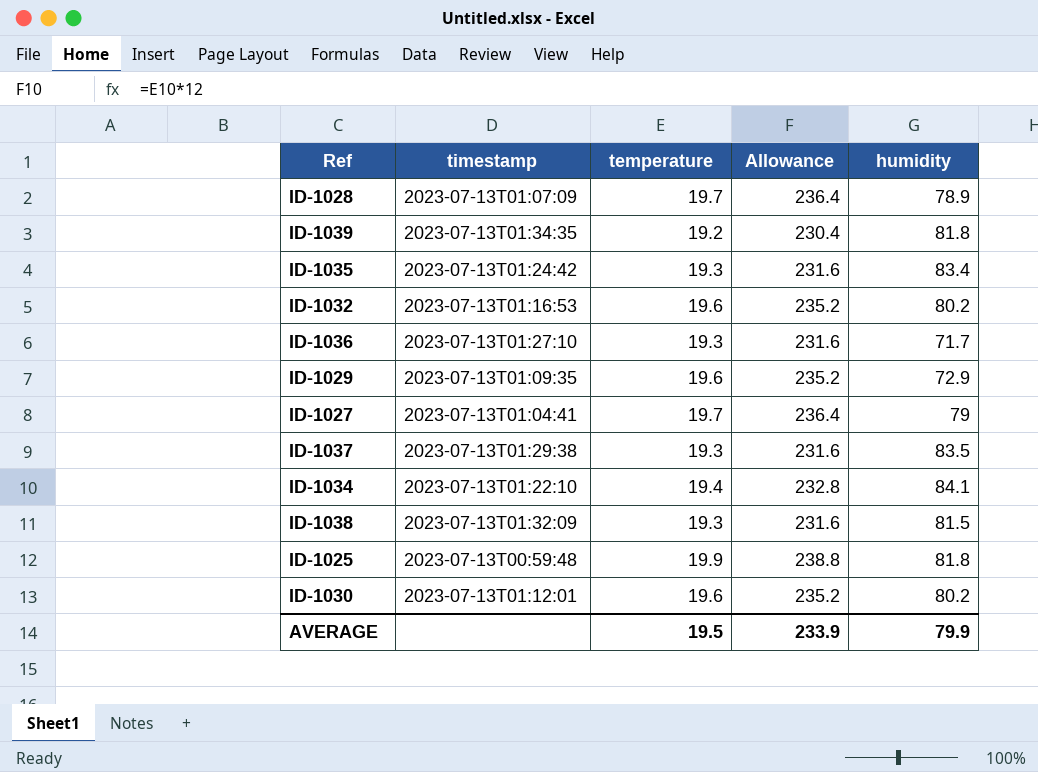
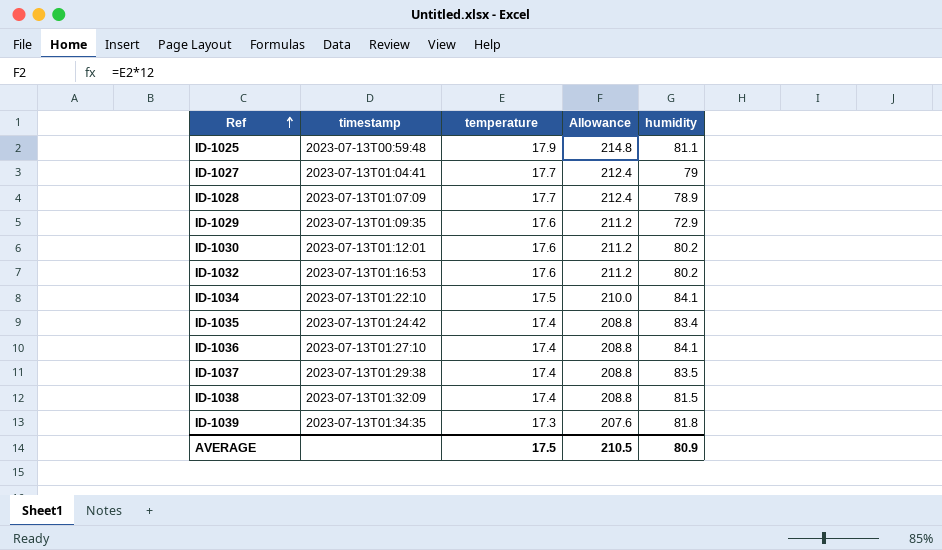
row order: none -> Ref ascending
ID-1025 | temperature: 19.9 -> 17.9
ID-1025 | Allowance: 238.8 -> 214.8
ID-1025 | humidity: 81.8 -> 81.1
ID-1027 | temperature: 19.7 -> 17.7
ID-1027 | Allowance: 236.4 -> 212.4
ID-1028 | temperature: 19.7 -> 17.7
ID-1028 | Allowance: 236.4 -> 212.4
ID-1029 | temperature: 19.6 -> 17.6
ID-1029 | Allowance: 235.2 -> 211.2
ID-1030 | temperature: 19.6 -> 17.6
ID-1030 | Allowance: 235.2 -> 211.2
ID-1032 | temperature: 19.6 -> 17.6
ID-1032 | Allowance: 235.2 -> 211.2
ID-1034 | temperature: 19.4 -> 17.5
ID-1034 | Allowance: 232.8 -> 210.0
ID-1035 | temperature: 19.3 -> 17.4
ID-1035 | Allowance: 231.6 -> 208.8
ID-1036 | temperature: 19.3 -> 17.4
ID-1036 | Allowance: 231.6 -> 208.8
ID-1036 | humidity: 71.7 -> 84.1
ID-1037 | temperature: 19.3 -> 17.4
ID-1037 | Allowance: 231.6 -> 208.8
ID-1038 | temperature: 19.3 -> 17.4
ID-1038 | Allowance: 231.6 -> 208.8
ID-1039 | temperature: 19.2 -> 17.3
ID-1039 | Allowance: 230.4 -> 207.6
AVERAGE | temperature: 19.5 -> 17.5
AVERAGE | Allowance: 233.9 -> 210.5
AVERAGE | humidity: 79.9 -> 80.9

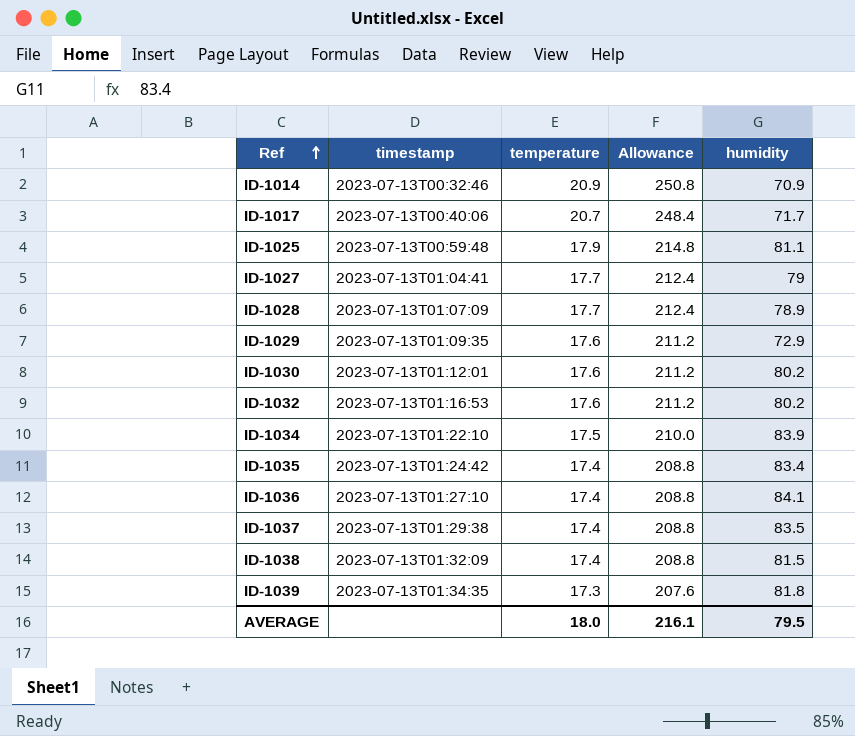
row ID-1014: none -> 2023-07-13T00:32:46 | 20.9 | 250.8 | 70.9
row ID-1017: none -> 2023-07-13T00:40:06 | 20.7 | 248.4 | 71.7
ID-1034 | humidity: 84.1 -> 83.9
AVERAGE | temperature: 17.5 -> 18.0
AVERAGE | Allowance: 210.5 -> 216.1
AVERAGE | humidity: 80.9 -> 79.5

